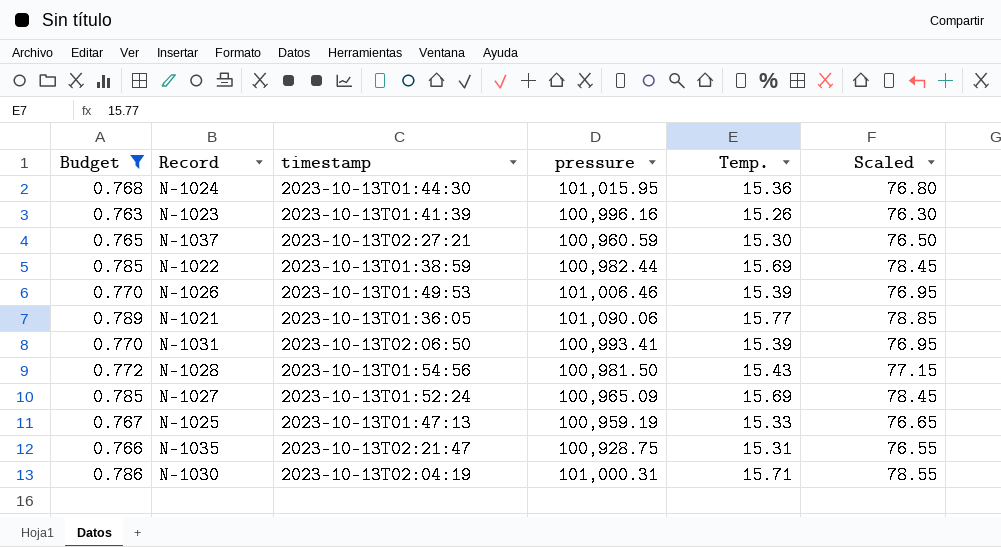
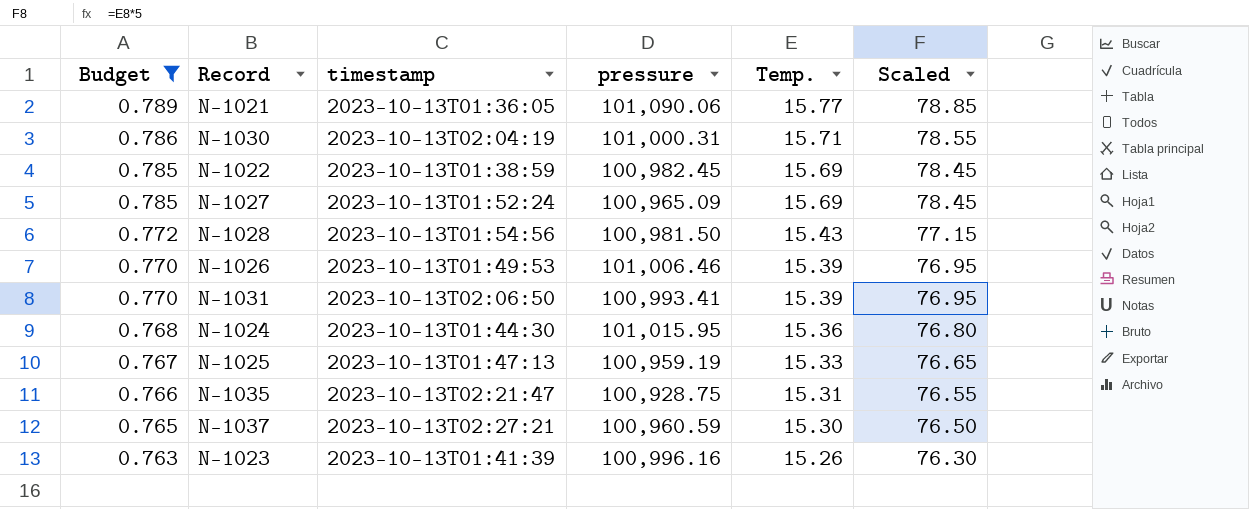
row order: none -> Budget descending
N-1022 | pressure: 100,982.44 -> 100,982.45

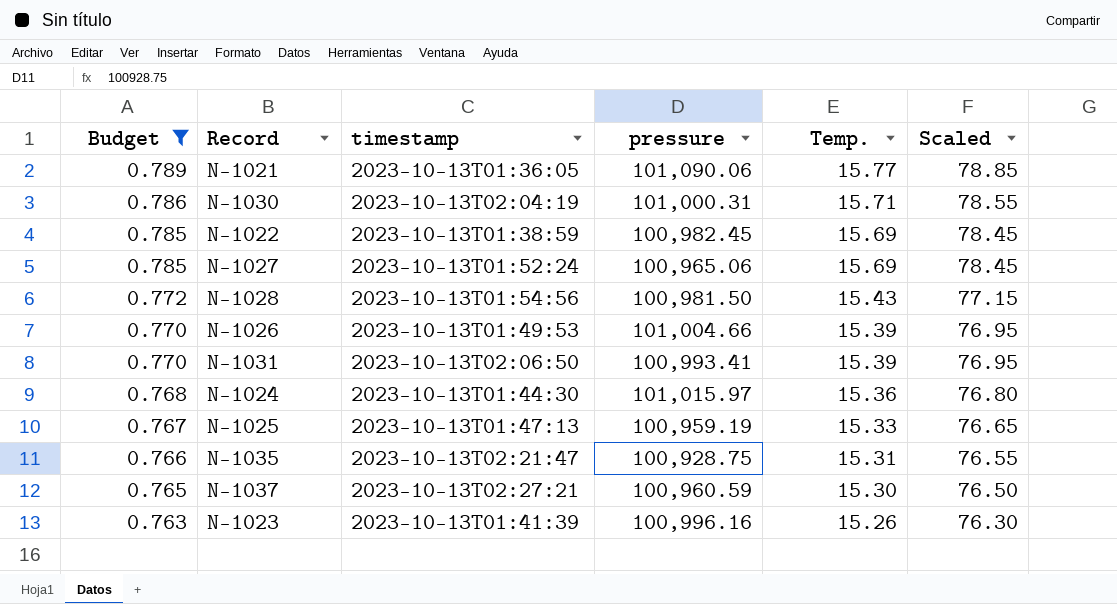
N-1027 | pressure: 100,965.09 -> 100,965.06
N-1026 | pressure: 101,006.46 -> 101,004.66
N-1024 | pressure: 101,015.95 -> 101,015.97

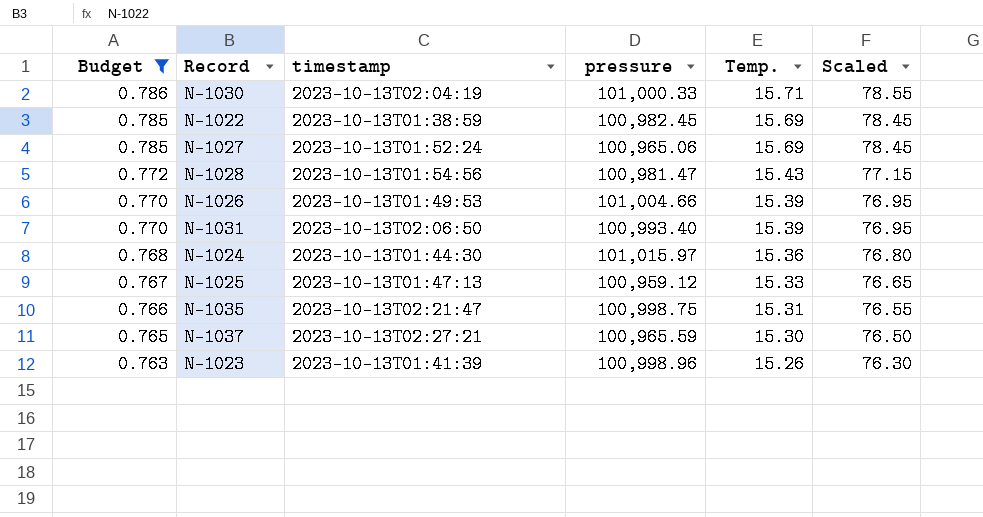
row N-1021: 0.789 | 2023-10-13T01:36:05 | 101,090.06 | 15.77 | 78.85 -> none
N-1030 | pressure: 101,000.31 -> 101,000.33
N-1028 | pressure: 100,981.50 -> 100,981.47
N-1031 | pressure: 100,993.41 -> 100,993.40
N-1025 | pressure: 100,959.19 -> 100,959.12
N-1035 | pressure: 100,928.75 -> 100,998.75
N-1037 | pressure: 100,960.59 -> 100,965.59
N-1023 | pressure: 100,996.16 -> 100,998.96

